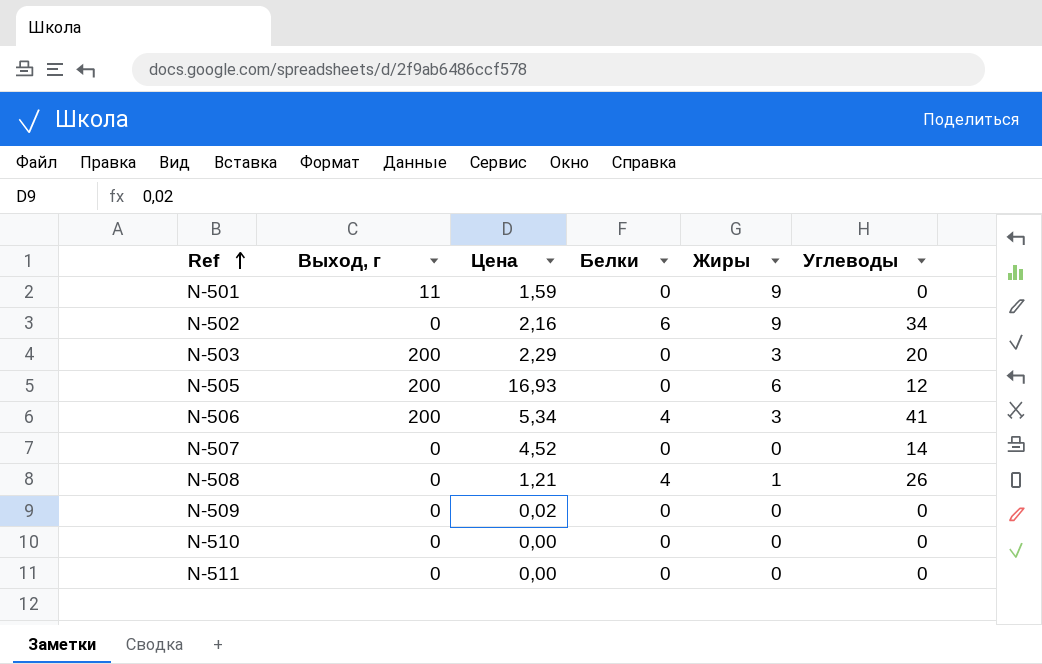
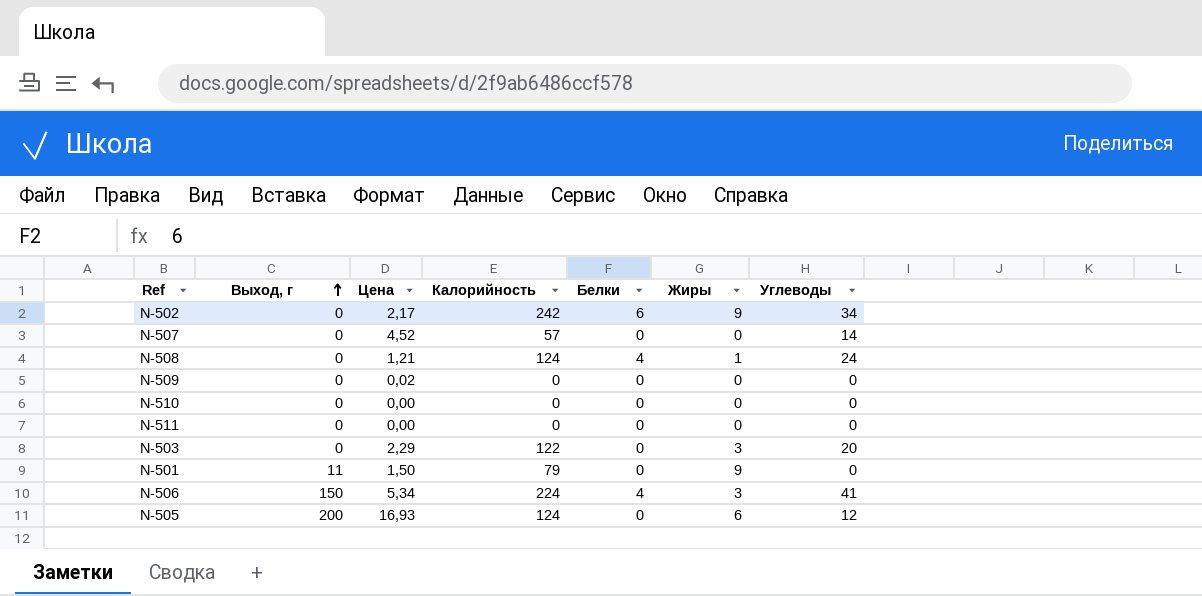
row order: Ref ascending -> Выход, г ascending
column Калорийность | position: none -> 4
N-502 | Цена: 2,16 -> 2,17
N-508 | Углеводы: 26 -> 24
N-503 | Выход, г: 200 -> 0
N-501 | Цена: 1,59 -> 1,50
N-506 | Выход, г: 200 -> 150

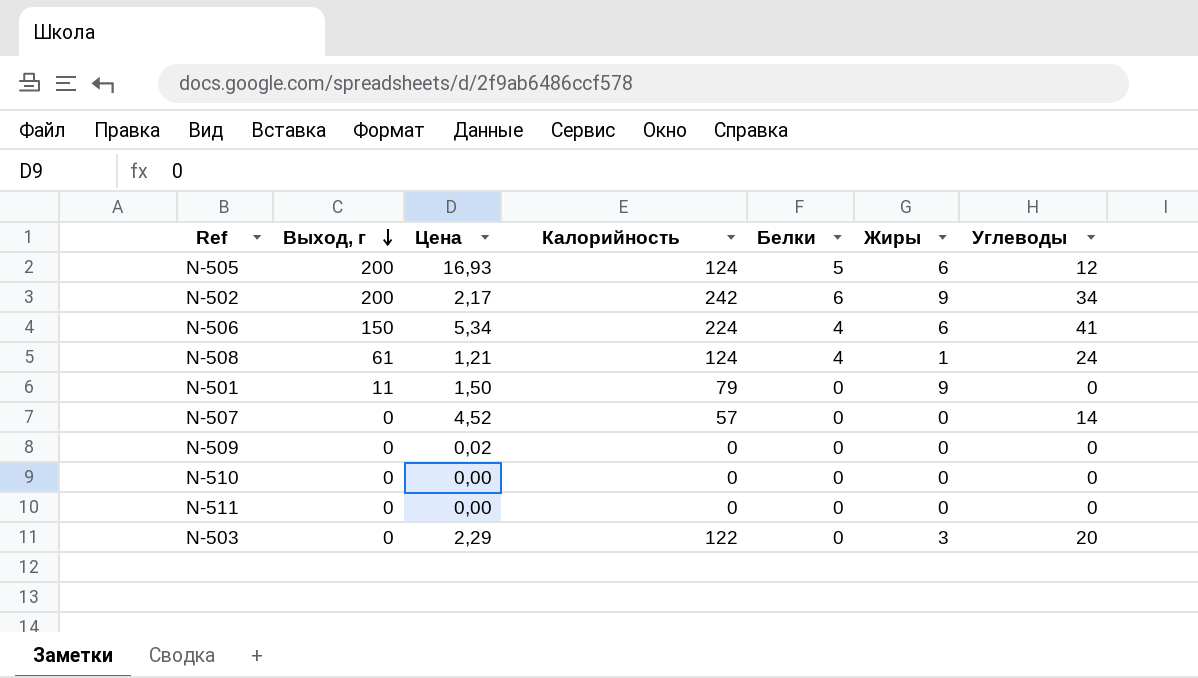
row order: Выход, г ascending -> Выход, г descending
N-505 | Белки: 0 -> 5
N-502 | Выход, г: 0 -> 200
N-506 | Жиры: 3 -> 6
N-508 | Выход, г: 0 -> 61

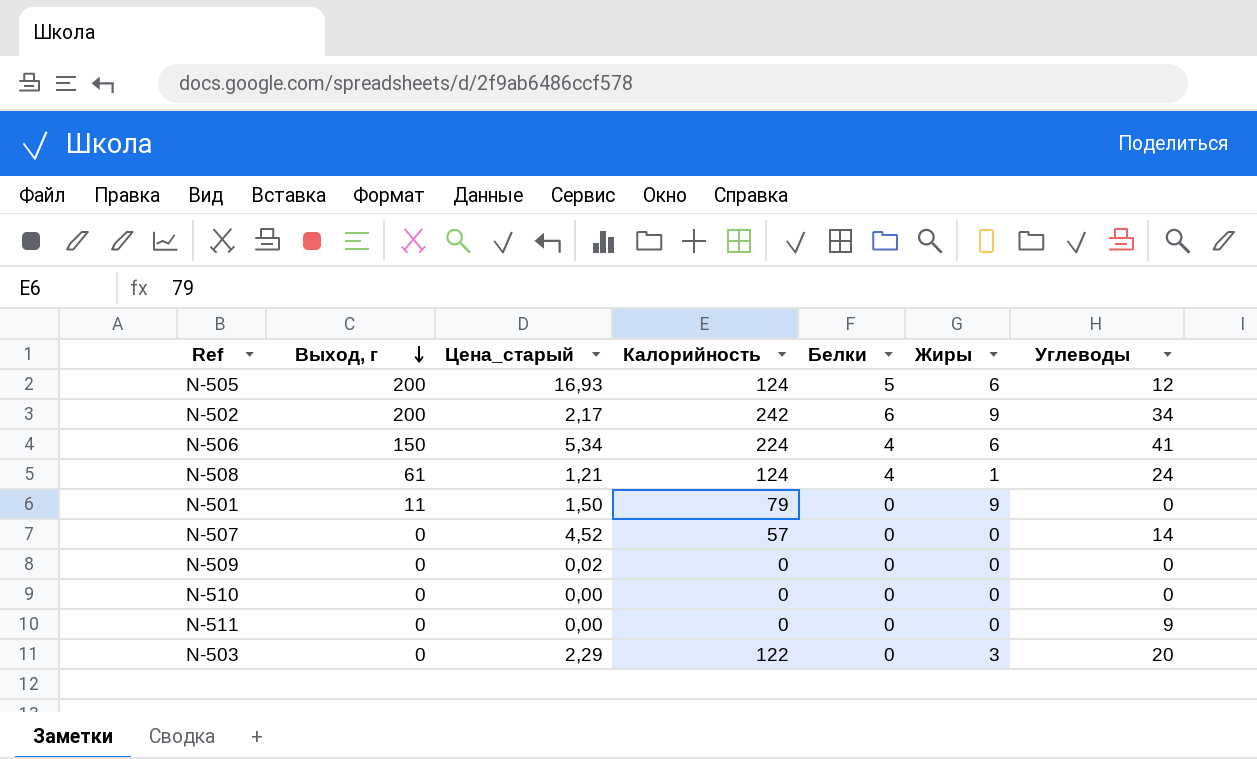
column name: Цена -> Цена_старый
N-511 | Углеводы: 0 -> 9

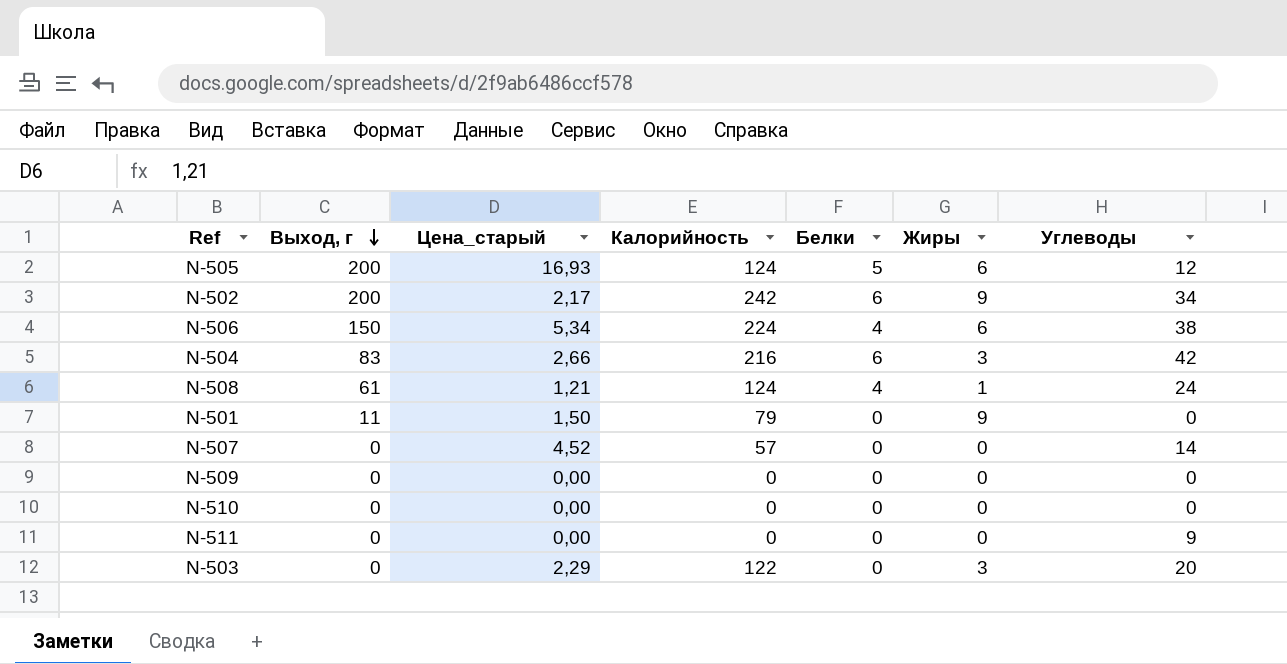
N-506 | Углеводы: 41 -> 38
row N-504: none -> 83 | 2,66 | 216 | 6 | 3 | 42
N-509 | Цена_старый: 0,02 -> 0,00

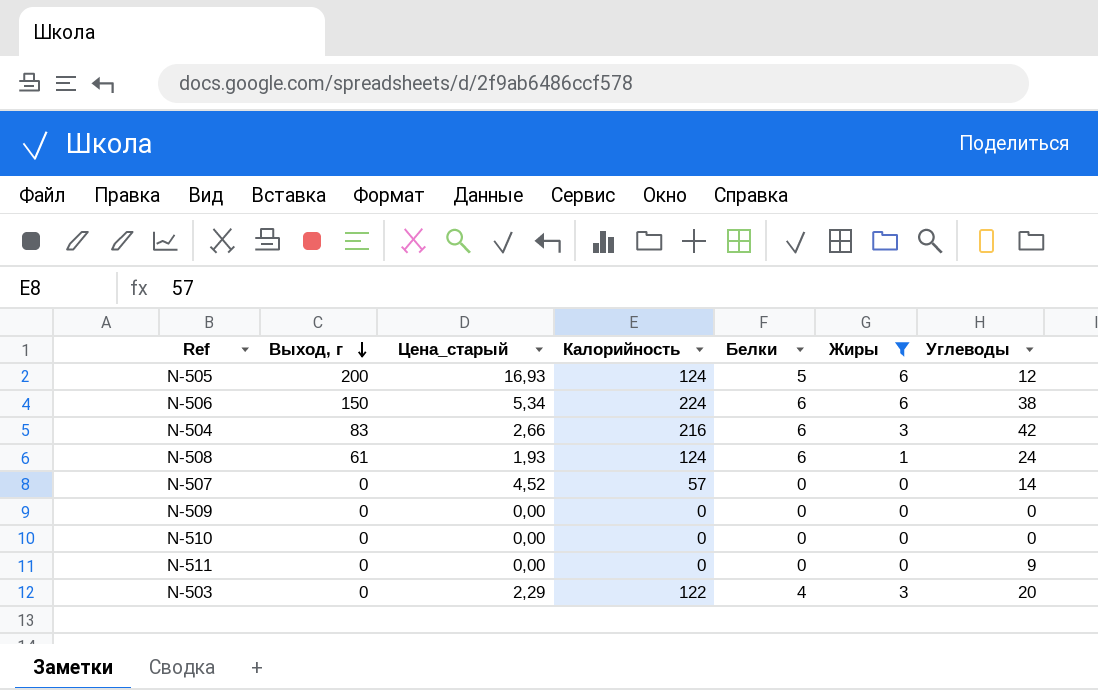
filter: none -> Жиры != 9
N-506 | Белки: 4 -> 6
N-508 | Цена_старый: 1,21 -> 1,93
N-508 | Белки: 4 -> 6
N-503 | Белки: 0 -> 4

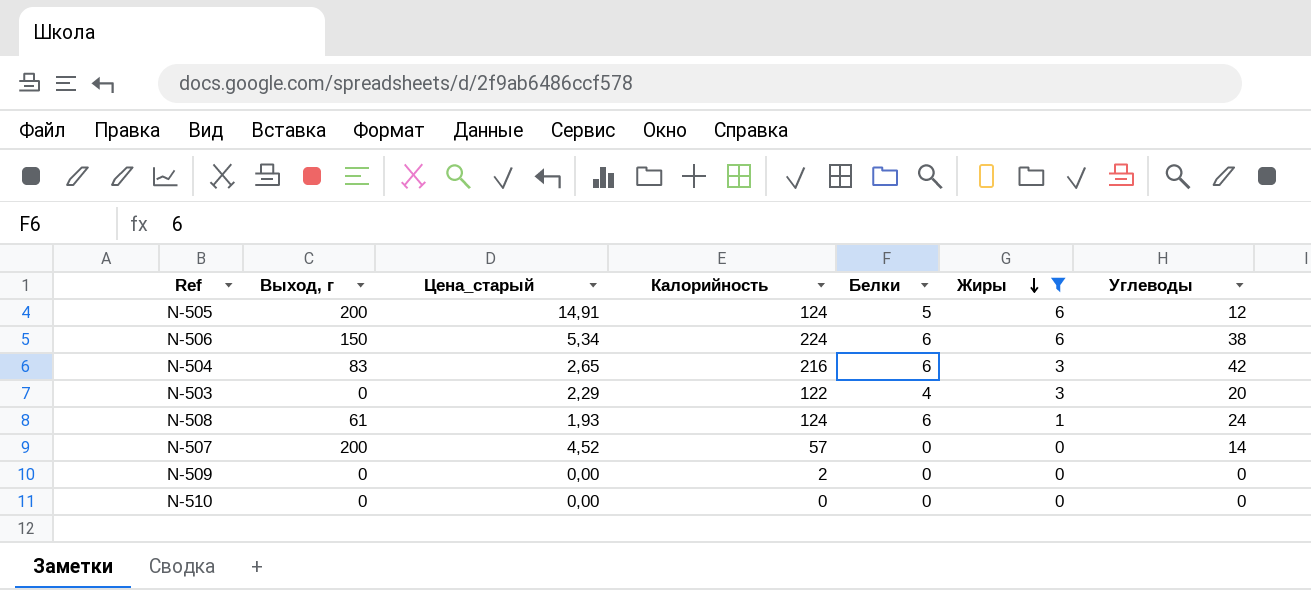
row order: Выход, г descending -> Жиры descending
row N-511: 0 | 0,00 | 0 | 0 | 0 | 9 -> none
N-505 | Цена_старый: 16,93 -> 14,91
N-504 | Цена_старый: 2,66 -> 2,65
N-507 | Выход, г: 0 -> 200
N-509 | Калорийность: 0 -> 2

